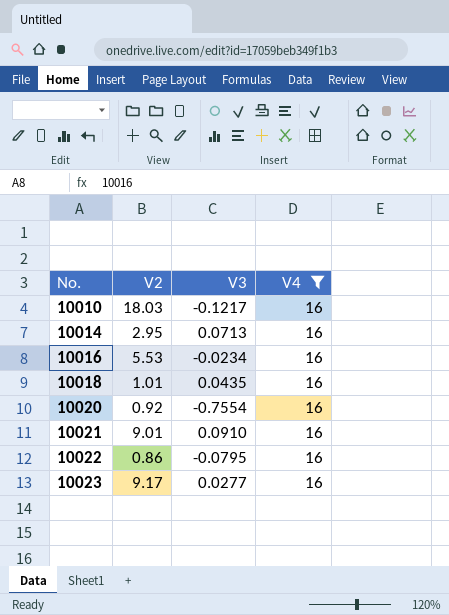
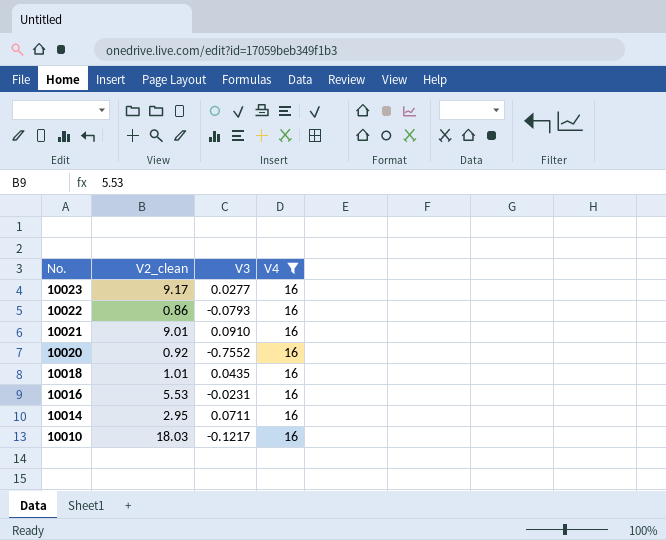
row order: No. ascending -> No. descending
column name: V2 -> V2_clean
10022 | V3: -0.0795 -> -0.0793
10020 | V3: -0.7554 -> -0.7552
10016 | V3: -0.0234 -> -0.0231
10014 | V3: 0.0713 -> 0.0711

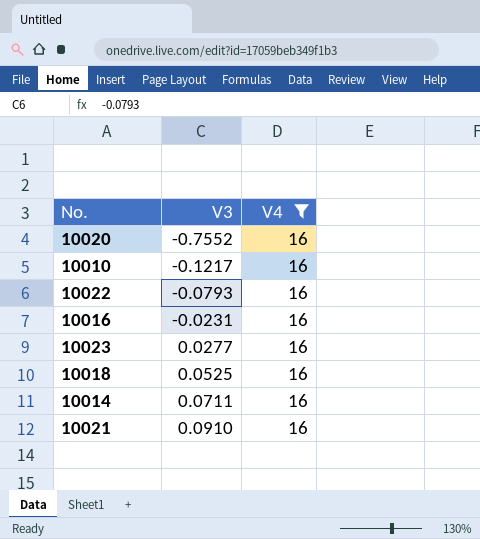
row order: No. descending -> V3 ascending
column V2_clean | position: 2 -> none
10018 | V3: 0.0435 -> 0.0525

